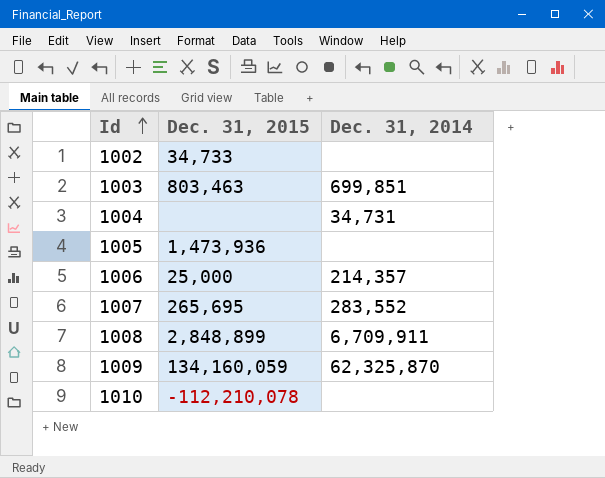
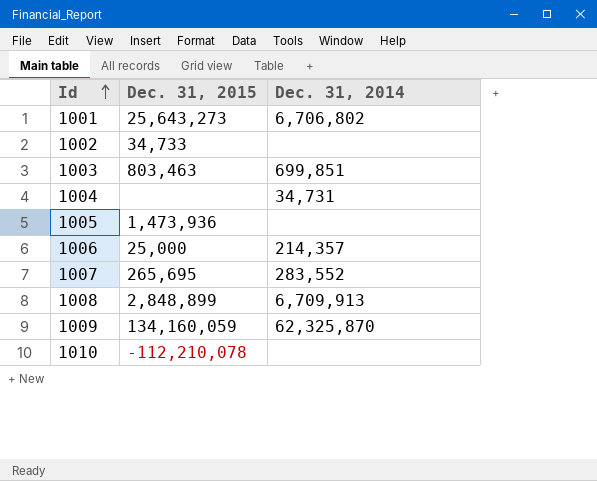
row 1001: none -> 25,643,273 | 6,706,802
1008 | Dec. 31, 2014: 6,709,911 -> 6,709,913

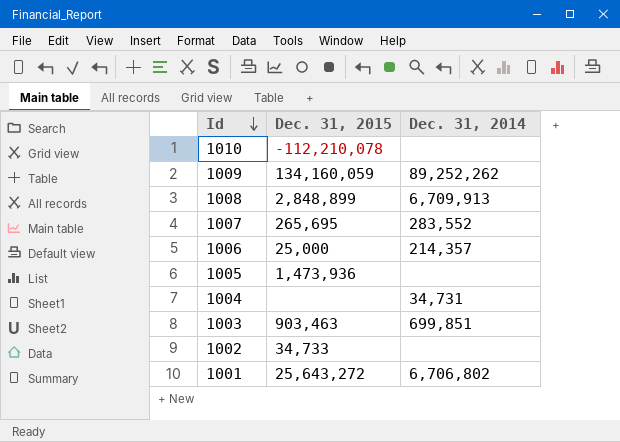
row order: Id ascending -> Id descending
1009 | Dec. 31, 2014: 62,325,870 -> 89,252,262
1003 | Dec. 31, 2015: 803,463 -> 903,463
1001 | Dec. 31, 2015: 25,643,273 -> 25,643,272

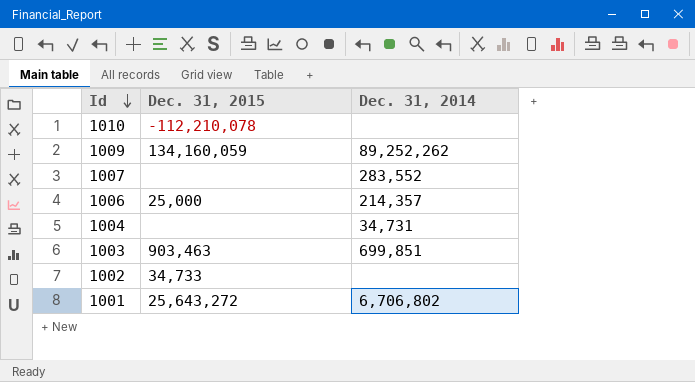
row 1008: 2,848,899 | 6,709,913 -> none
row 1005: 1,473,936 | none -> none
1007 | Dec. 31, 2015: 265,695 -> none

